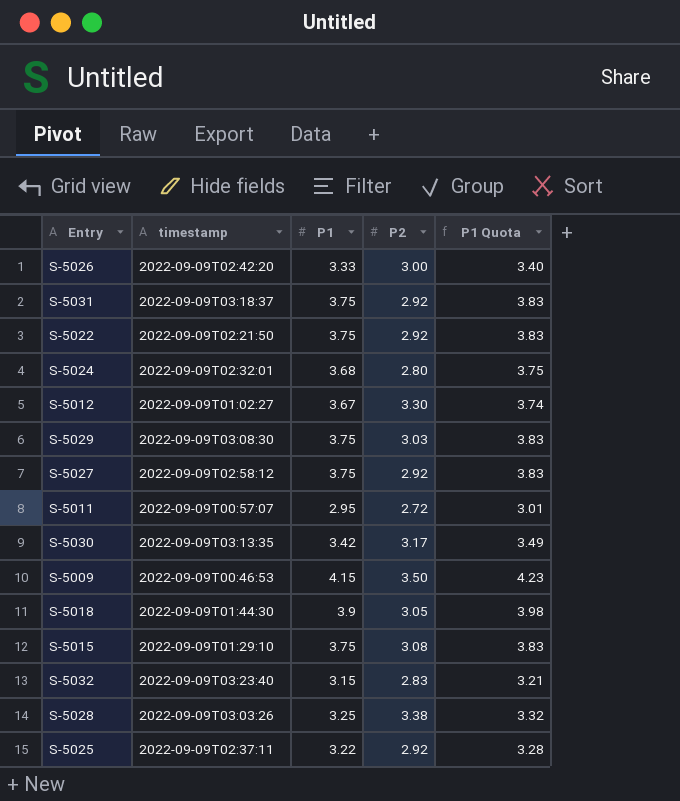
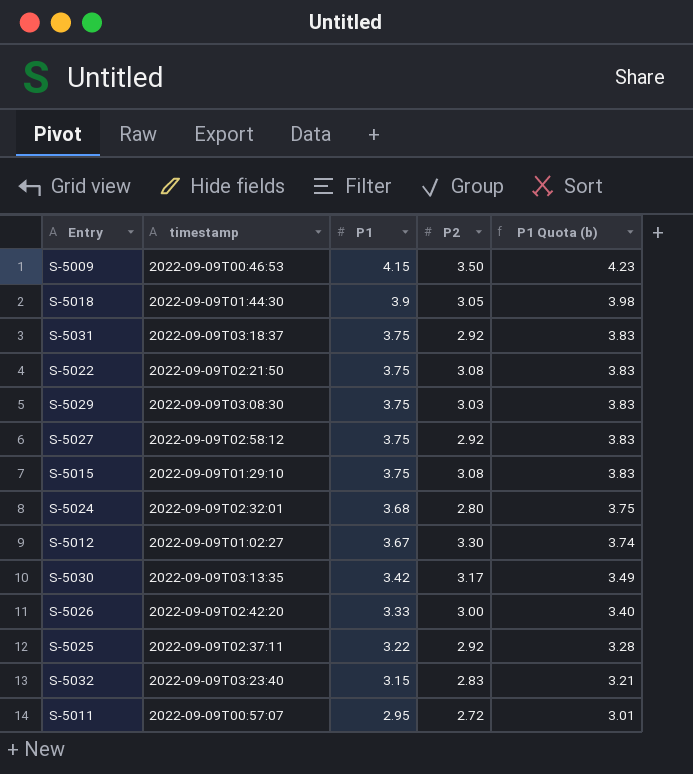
row order: none -> P1 descending
column name: P1 Quota -> P1 Quota (b)
row S-5028: 2022-09-09T03:03:26 | 3.25 | 3.38 | 3.32 -> none
S-5022 | P2: 2.92 -> 3.08

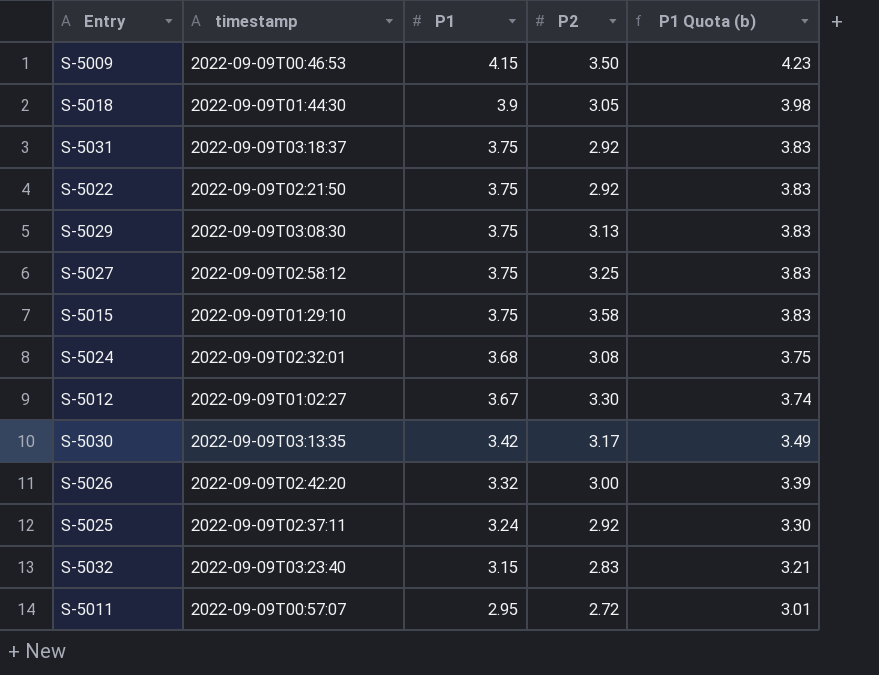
S-5022 | P2: 3.08 -> 2.92
S-5029 | P2: 3.03 -> 3.13
S-5027 | P2: 2.92 -> 3.25
S-5015 | P2: 3.08 -> 3.58
S-5024 | P2: 2.80 -> 3.08
S-5026 | P1: 3.33 -> 3.32
S-5026 | P1 Quota (b): 3.40 -> 3.39
S-5025 | P1: 3.22 -> 3.24
S-5025 | P1 Quota (b): 3.28 -> 3.30

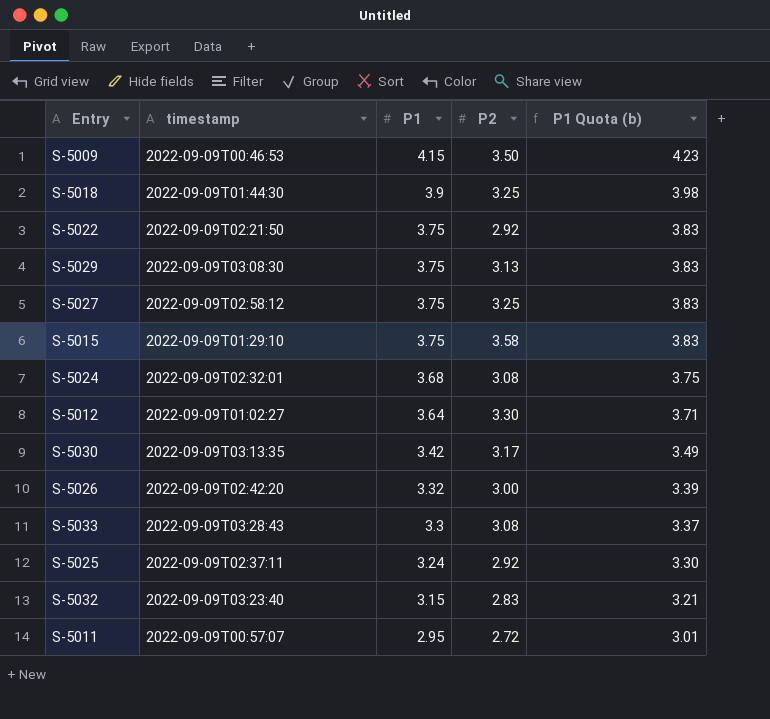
row S-5031: 2022-09-09T03:18:37 | 3.75 | 2.92 | 3.83 -> none
S-5018 | P2: 3.05 -> 3.25
S-5012 | P1: 3.67 -> 3.64
S-5012 | P1 Quota (b): 3.74 -> 3.71
row S-5033: none -> 2022-09-09T03:28:43 | 3.3 | 3.08 | 3.37

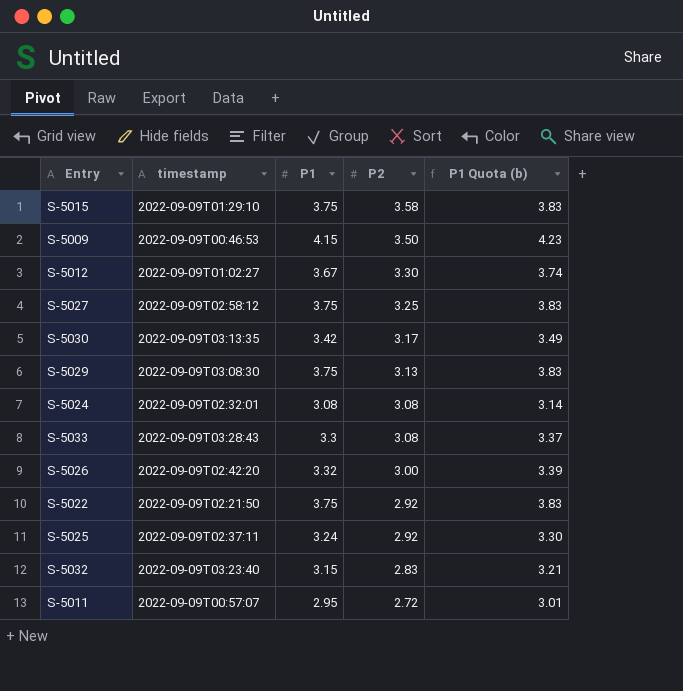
row order: P1 descending -> P2 descending
row S-5018: 2022-09-09T01:44:30 | 3.9 | 3.25 | 3.98 -> none
S-5012 | P1: 3.64 -> 3.67
S-5012 | P1 Quota (b): 3.71 -> 3.74
S-5024 | P1: 3.68 -> 3.08
S-5024 | P1 Quota (b): 3.75 -> 3.14

